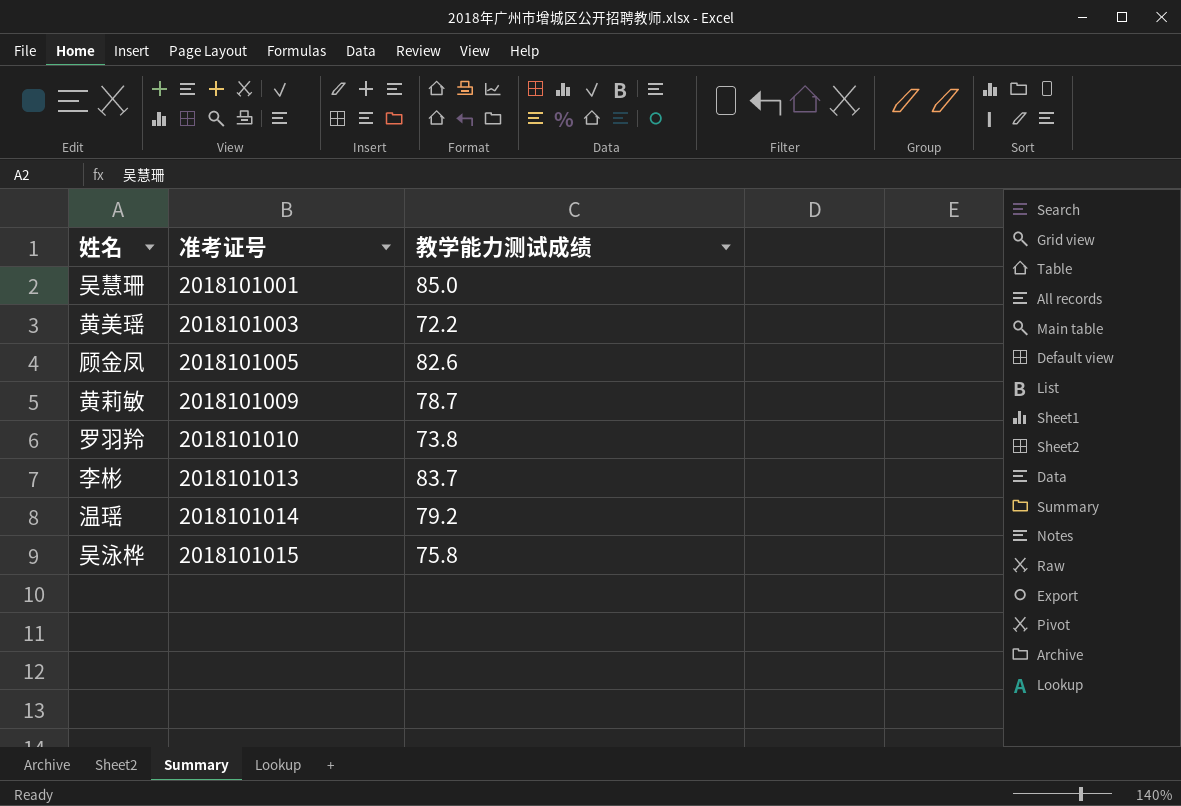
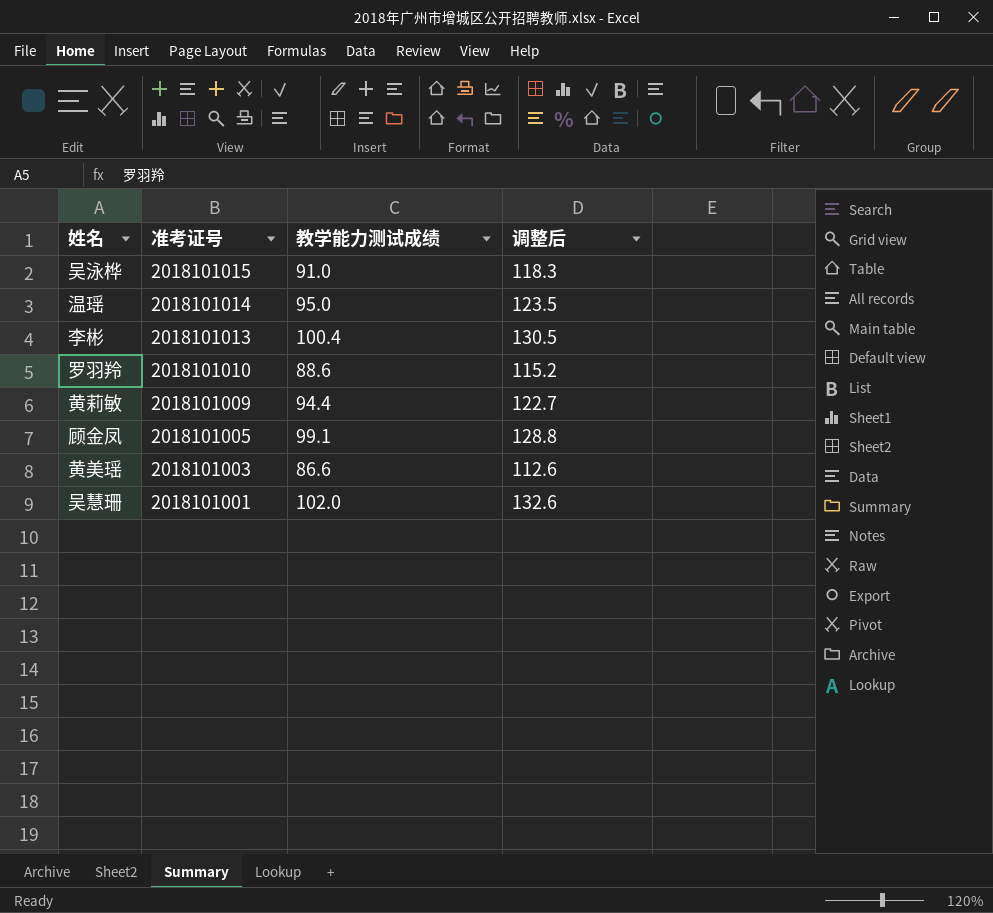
row order: 准考证号 ascending -> 准考证号 descending
column 调整后 | formula: none -> [教学能力测试成绩] * 1.3
吴泳桦 | 教学能力测试成绩: 75.8 -> 91.0
温瑶 | 教学能力测试成绩: 79.2 -> 95.0
李彬 | 教学能力测试成绩: 83.7 -> 100.4
罗羽羚 | 教学能力测试成绩: 73.8 -> 88.6
黄莉敏 | 教学能力测试成绩: 78.7 -> 94.4
顾金凤 | 教学能力测试成绩: 82.6 -> 99.1
黄美瑶 | 教学能力测试成绩: 72.2 -> 86.6
吴慧珊 | 教学能力测试成绩: 85.0 -> 102.0

